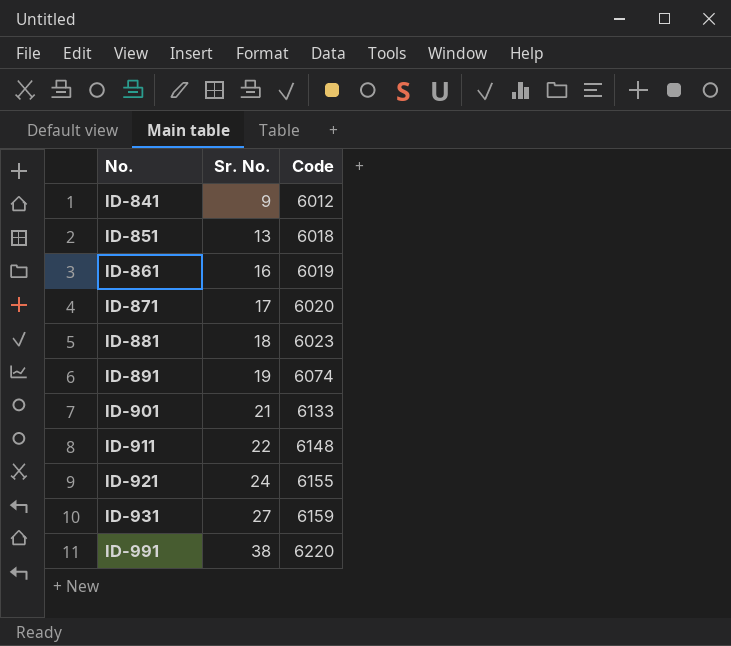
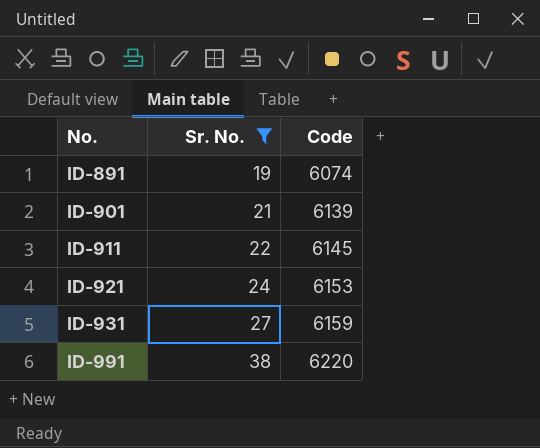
filter: none -> Sr. No. >= 19
ID-901 | Code: 6133 -> 6139
ID-911 | Code: 6148 -> 6145
ID-921 | Code: 6155 -> 6153

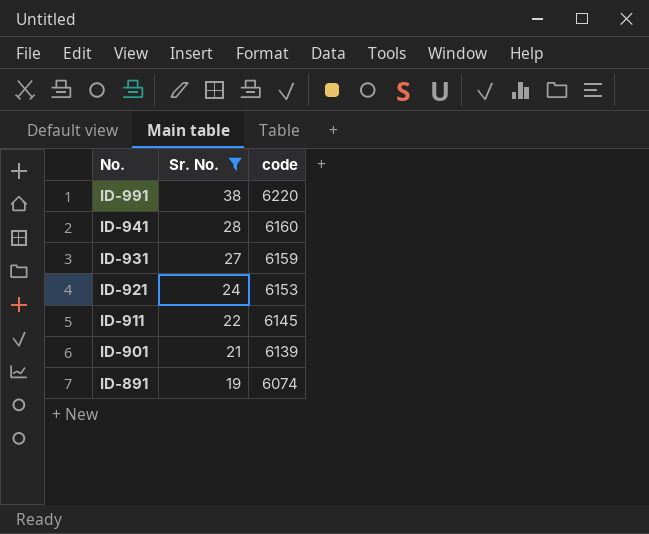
row order: No. ascending -> No. descending
column name: Code -> code
row ID-941: none -> 28 | 6160

